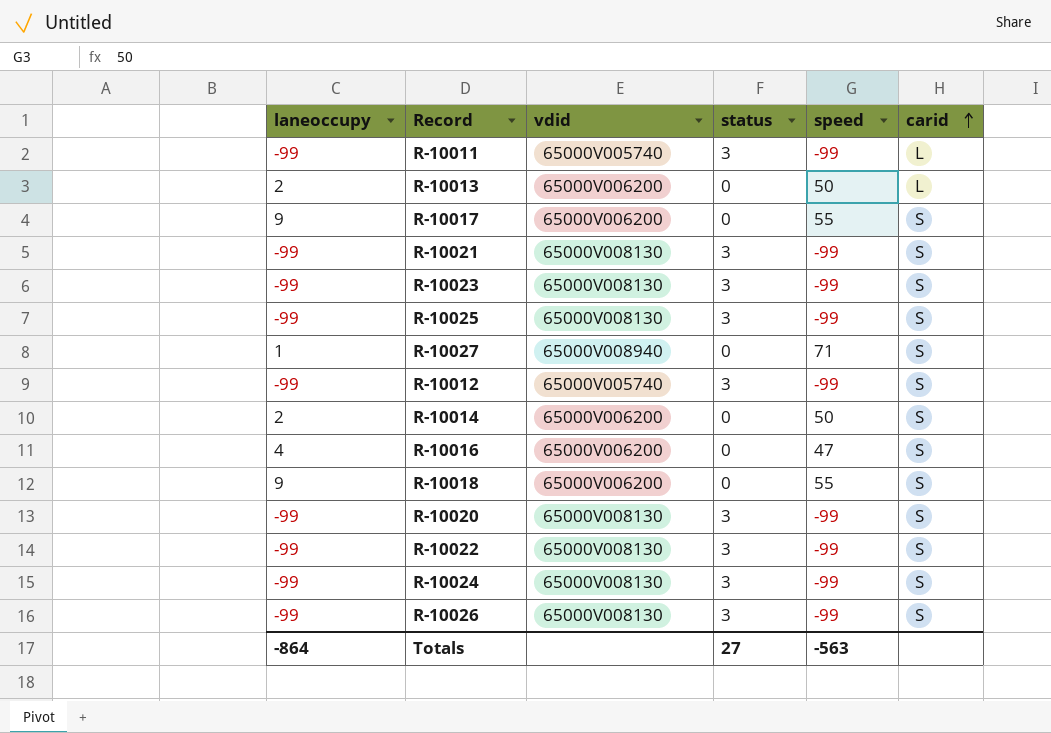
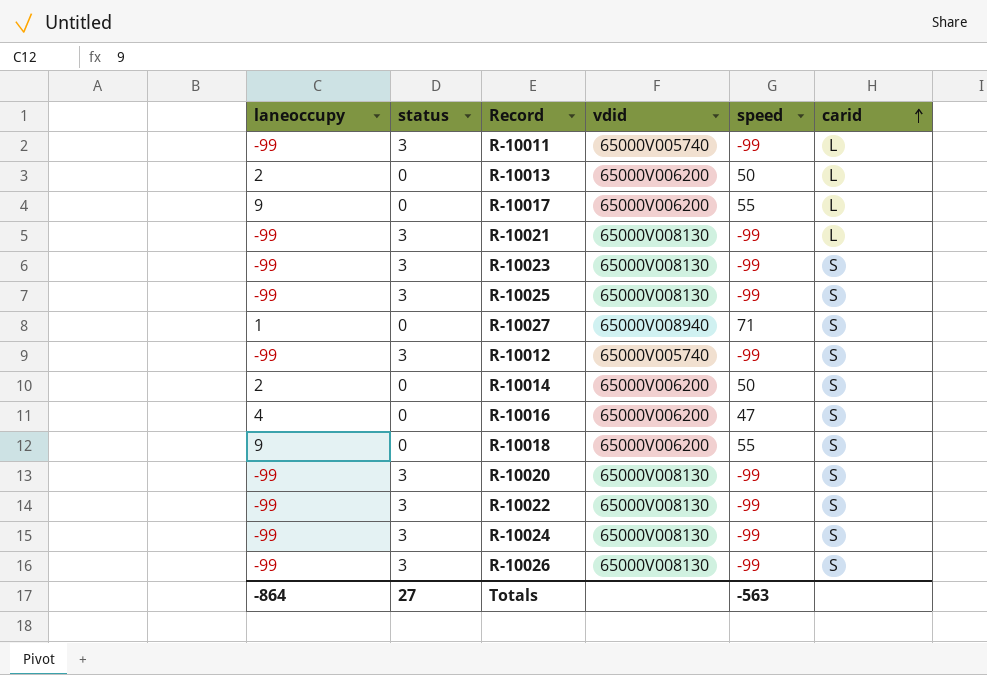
column status | position: 4 -> 2
R-10017 | carid: S -> L
R-10021 | carid: S -> L

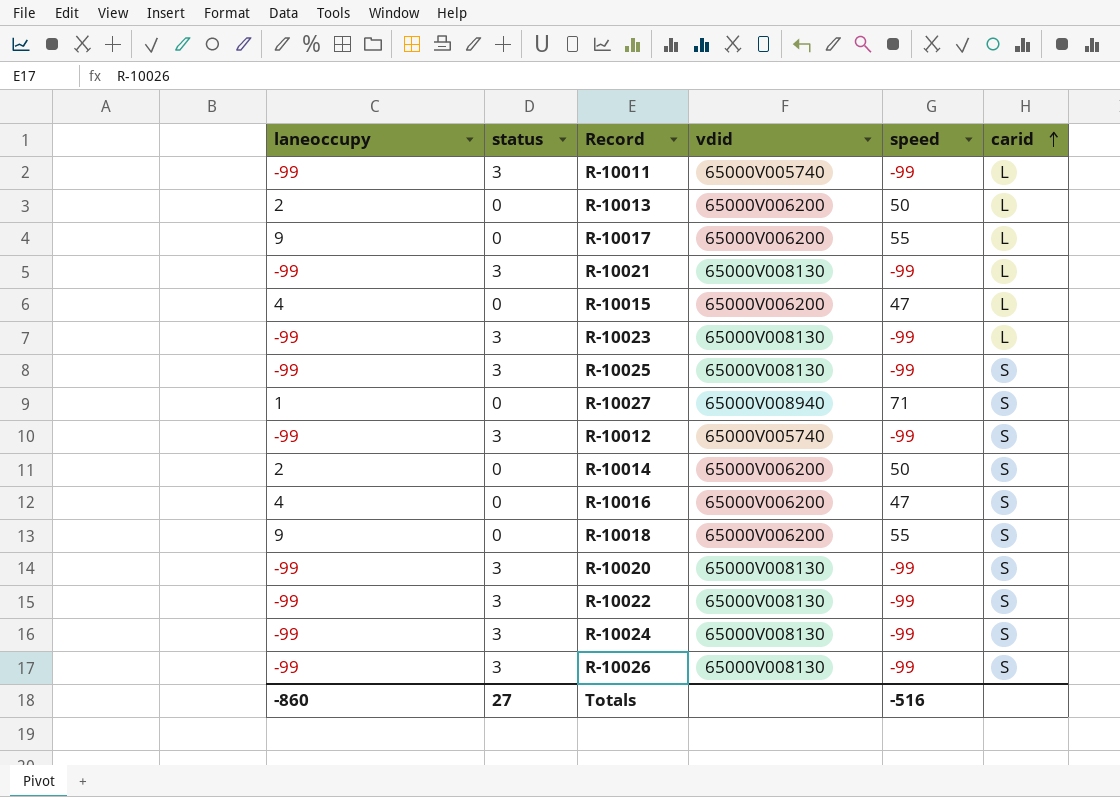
row R-10015: none -> 4 | 0 | 65000V006200 | 47 | L
R-10023 | carid: S -> L
Totals | laneoccupy: -864 -> -860
Totals | speed: -563 -> -516

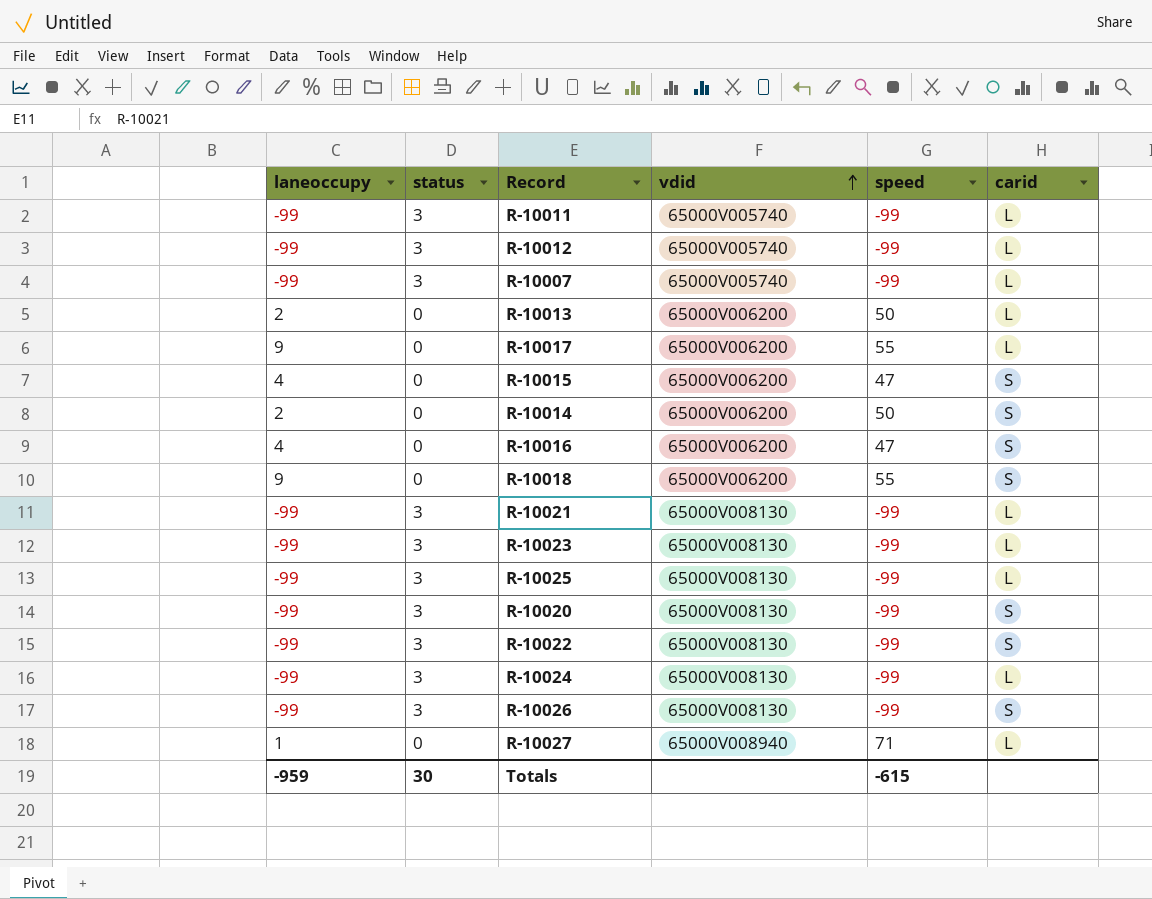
row order: carid ascending -> vdid ascending
R-10012 | carid: S -> L
row R-10007: none -> -99 | 3 | 65000V005740 | -99 | L
R-10015 | carid: L -> S
R-10025 | carid: S -> L
R-10024 | carid: S -> L
R-10027 | carid: S -> L
Totals | laneoccupy: -860 -> -959
Totals | status: 27 -> 30
Totals | speed: -516 -> -615

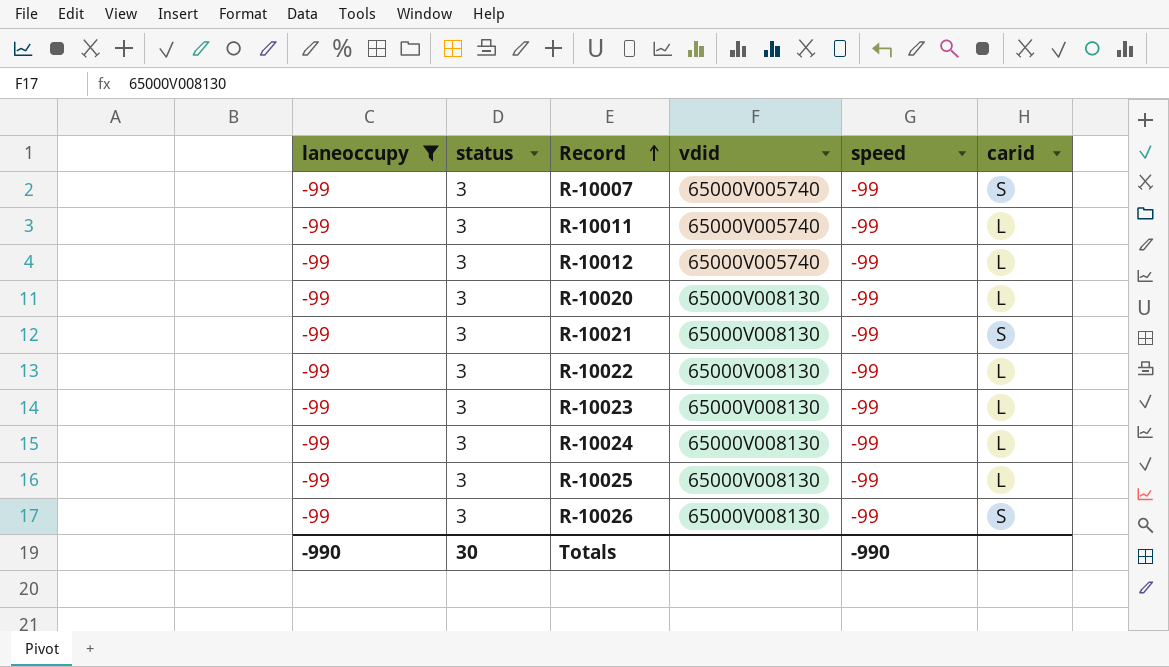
filter: none -> laneoccupy = -99
row order: vdid ascending -> Record ascending
R-10007 | carid: L -> S
R-10020 | carid: S -> L
R-10021 | carid: L -> S
R-10022 | carid: S -> L
Totals | laneoccupy: -959 -> -990
Totals | speed: -615 -> -990

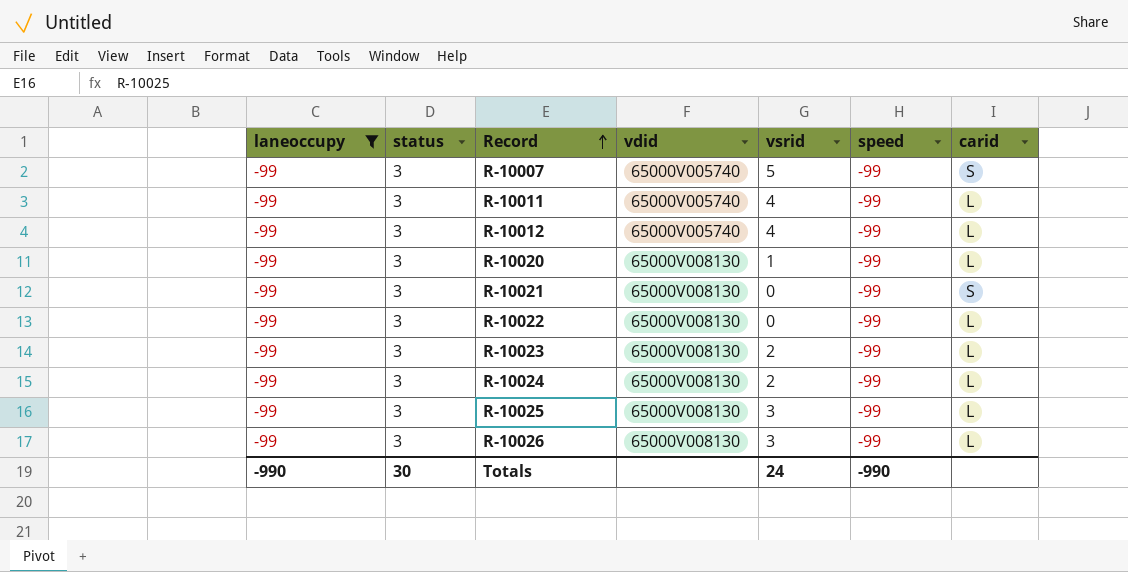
column vsrid | position: none -> 5
R-10026 | carid: S -> L

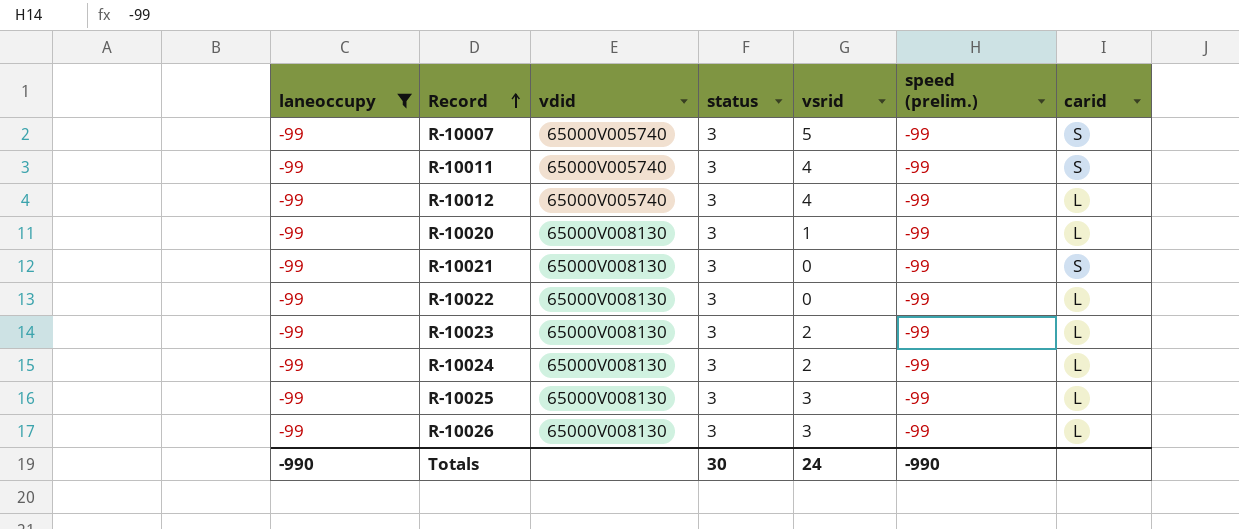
column status | position: 2 -> 4
column name: speed -> speed (prelim.)
R-10011 | carid: L -> S

